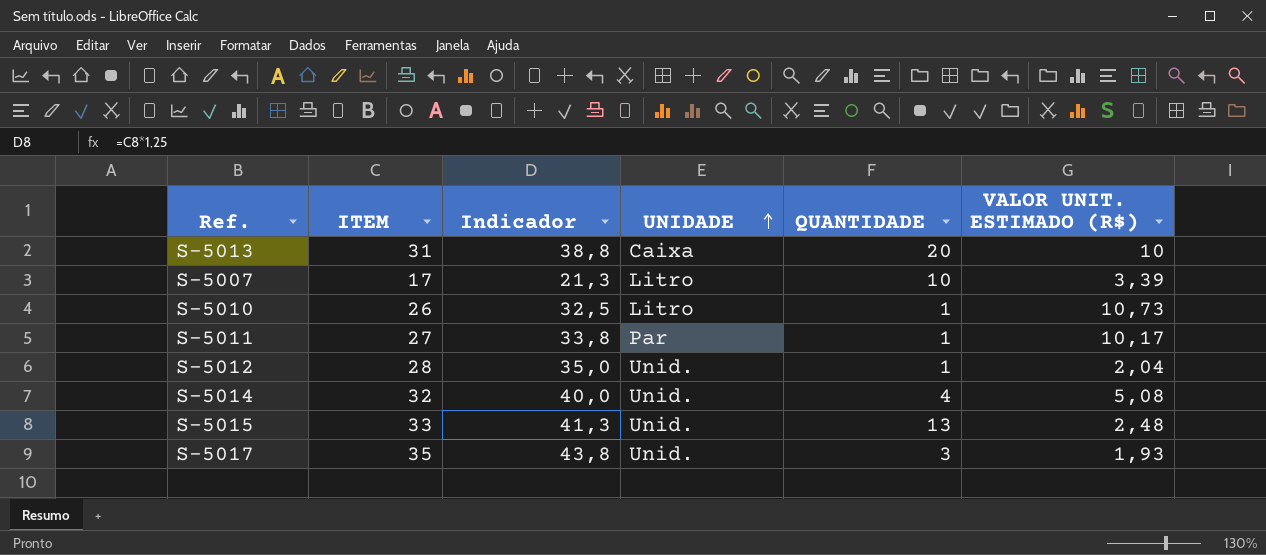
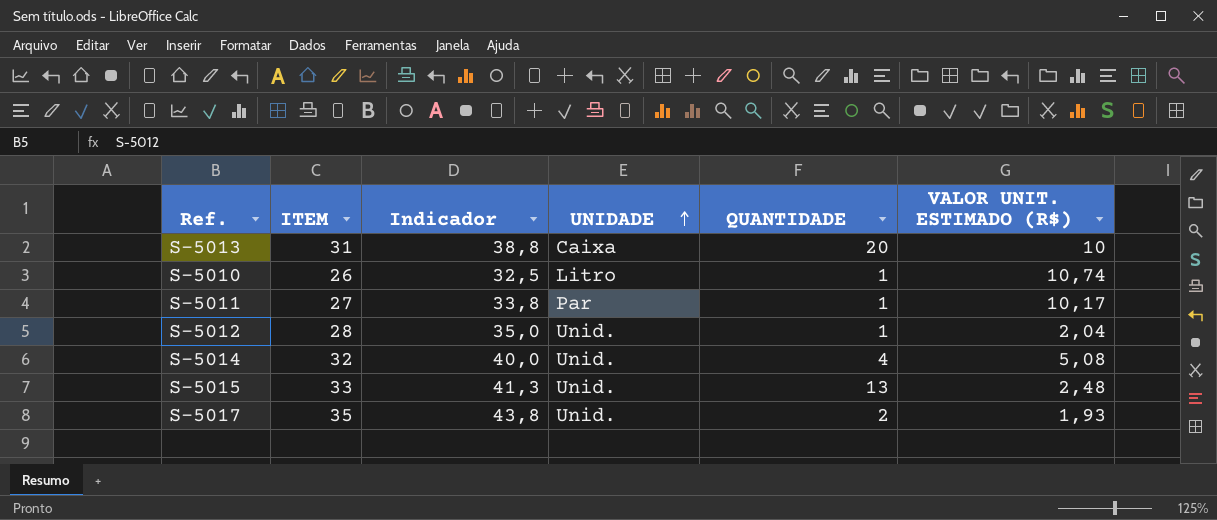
row S-5007: 17 | 21,3 | Litro | 10 | 3,39 -> none
S-5010 | VALOR UNIT. ESTIMADO (R$): 10,73 -> 10,74
S-5017 | QUANTIDADE: 3 -> 2

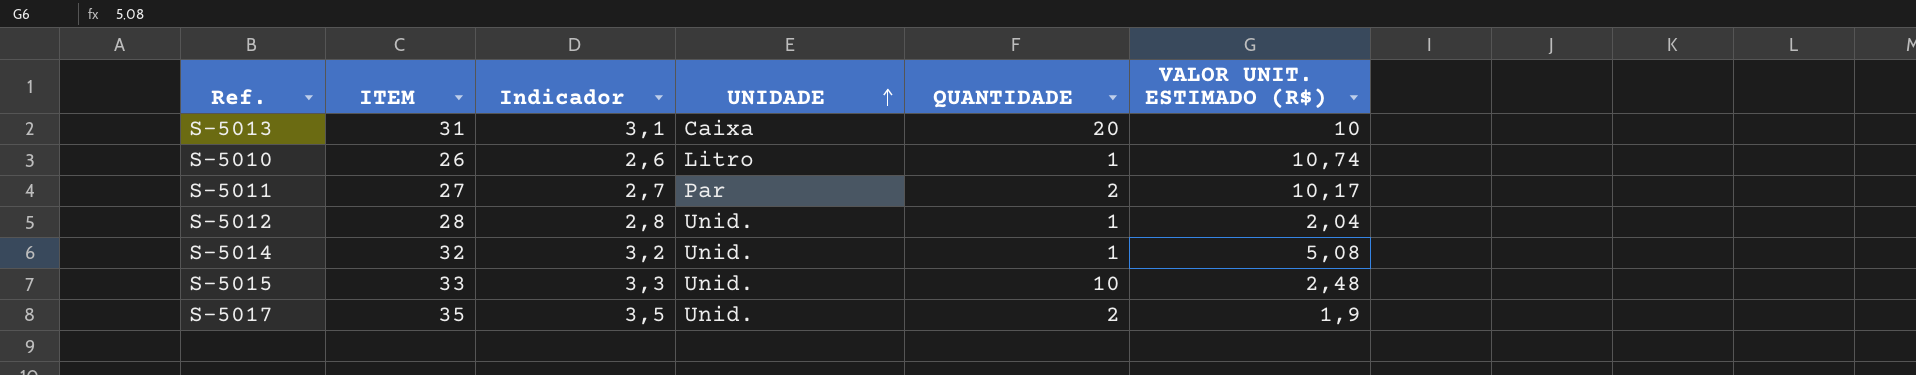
column Indicador | formula: [ITEM] * 1,25 -> [ITEM] * 0,1
S-5011 | QUANTIDADE: 1 -> 2
S-5014 | QUANTIDADE: 4 -> 1
S-5015 | QUANTIDADE: 13 -> 10
S-5017 | VALOR UNIT. ESTIMADO (R$): 1,93 -> 1,9

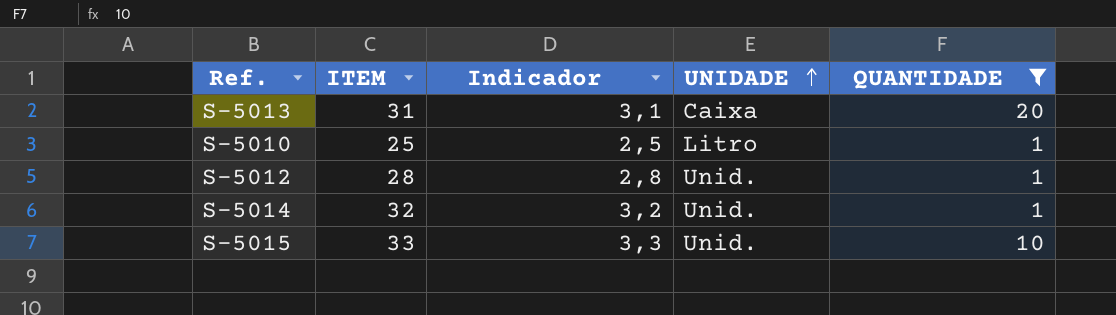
filter: none -> QUANTIDADE != 2
column VALOR UNIT. ESTIMADO (R$) | position: 6 -> none
S-5010 | ITEM: 26 -> 25
S-5010 | Indicador: 2,6 -> 2,5

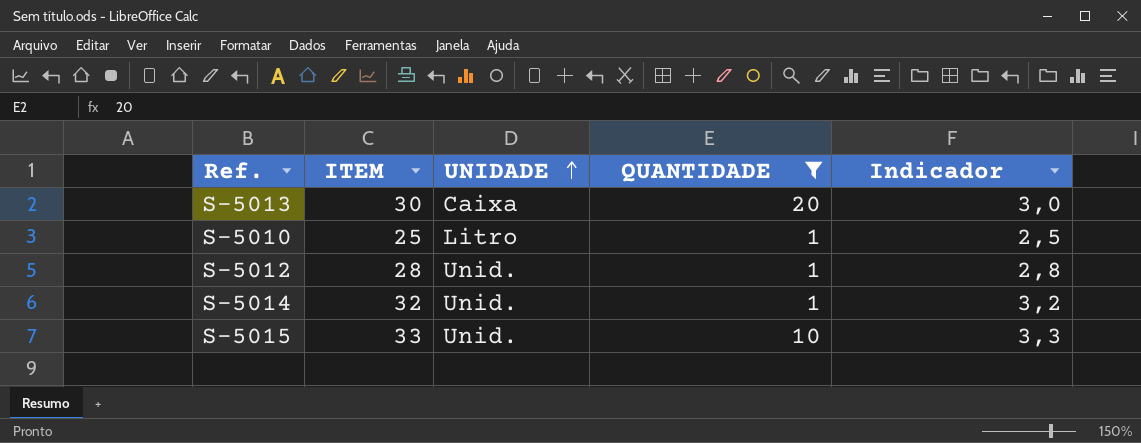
column Indicador | position: 3 -> 5
S-5013 | ITEM: 31 -> 30
S-5013 | Indicador: 3,1 -> 3,0

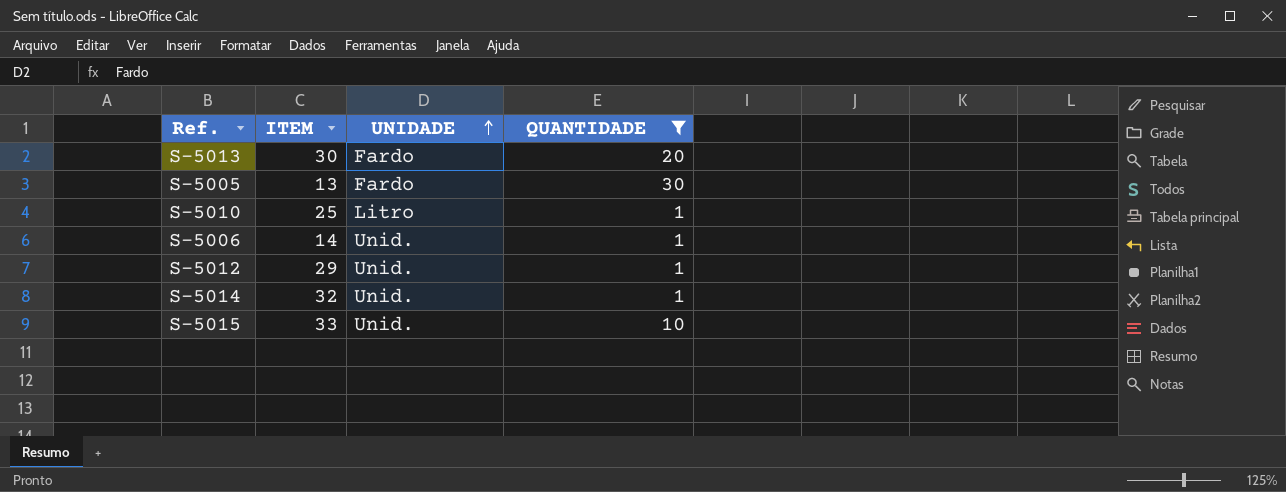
column Indicador | formula: [ITEM] * 0,1 -> none
S-5013 | UNIDADE: Caixa -> Fardo
row S-5005: none -> 13 | Fardo | 30
row S-5006: none -> 14 | Unid. | 1
S-5012 | ITEM: 28 -> 29

